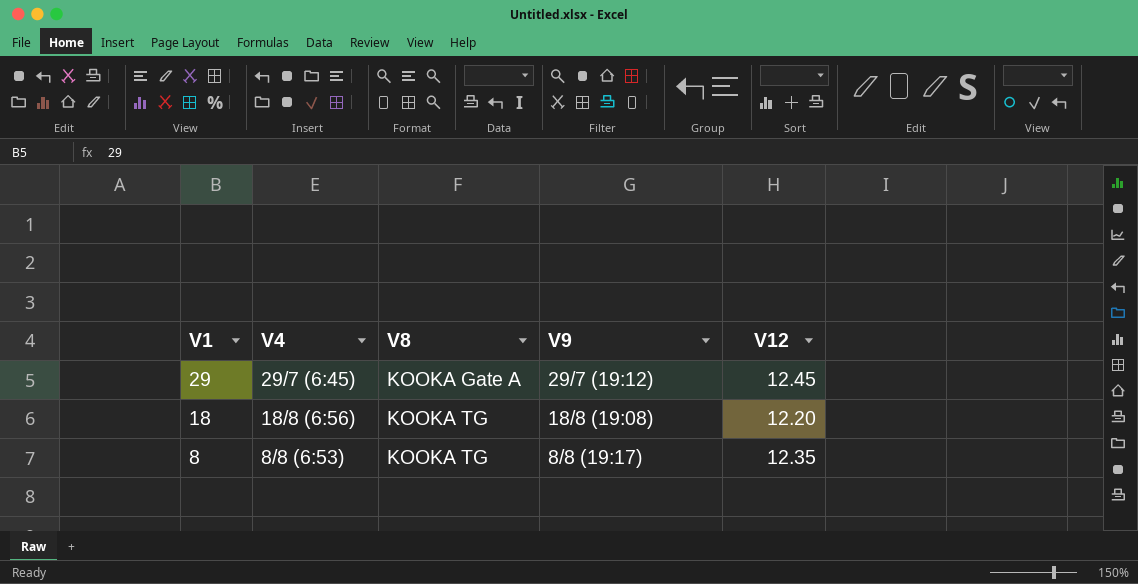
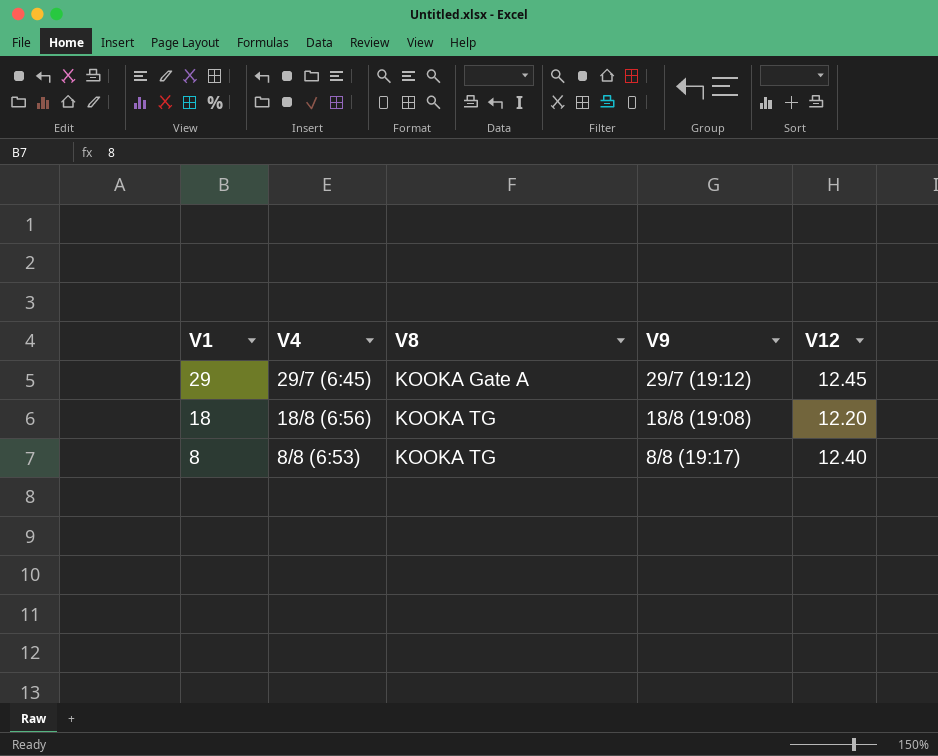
8 | V12: 12.35 -> 12.40

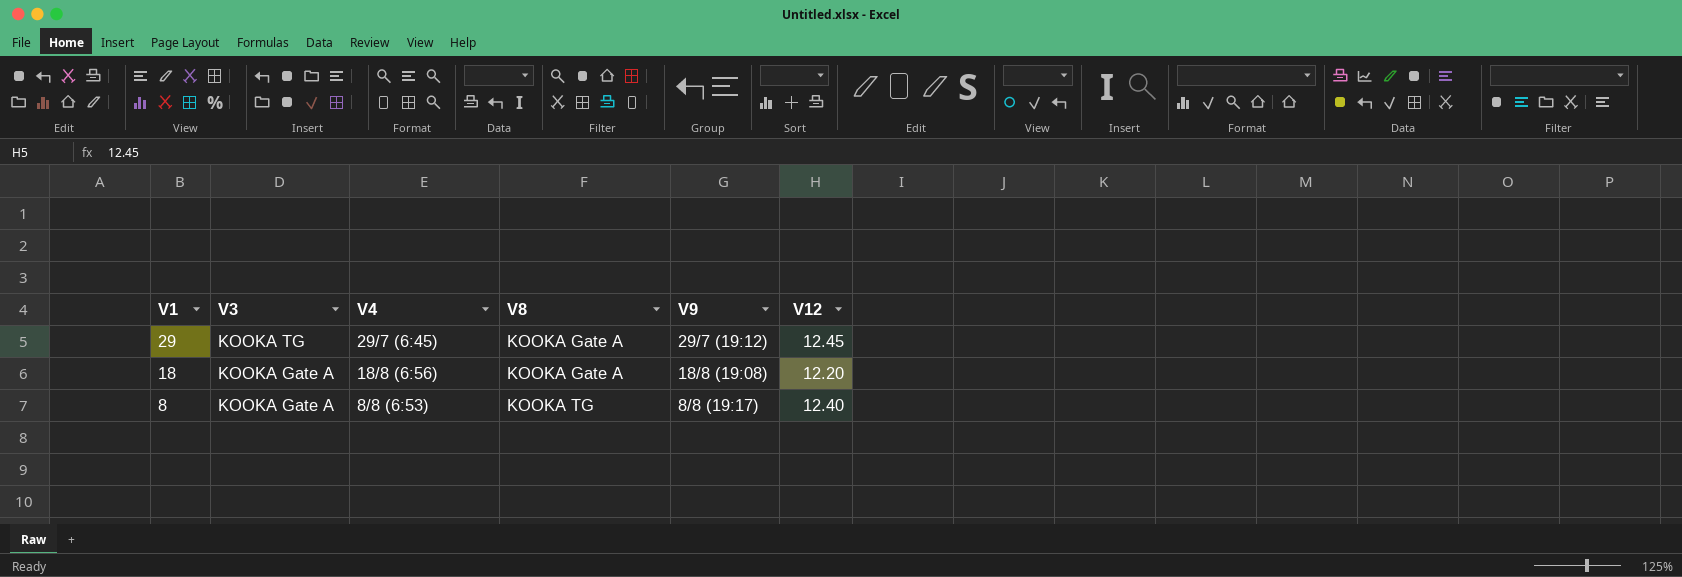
column V3 | position: none -> 2
18 | V8: KOOKA TG -> KOOKA Gate A

